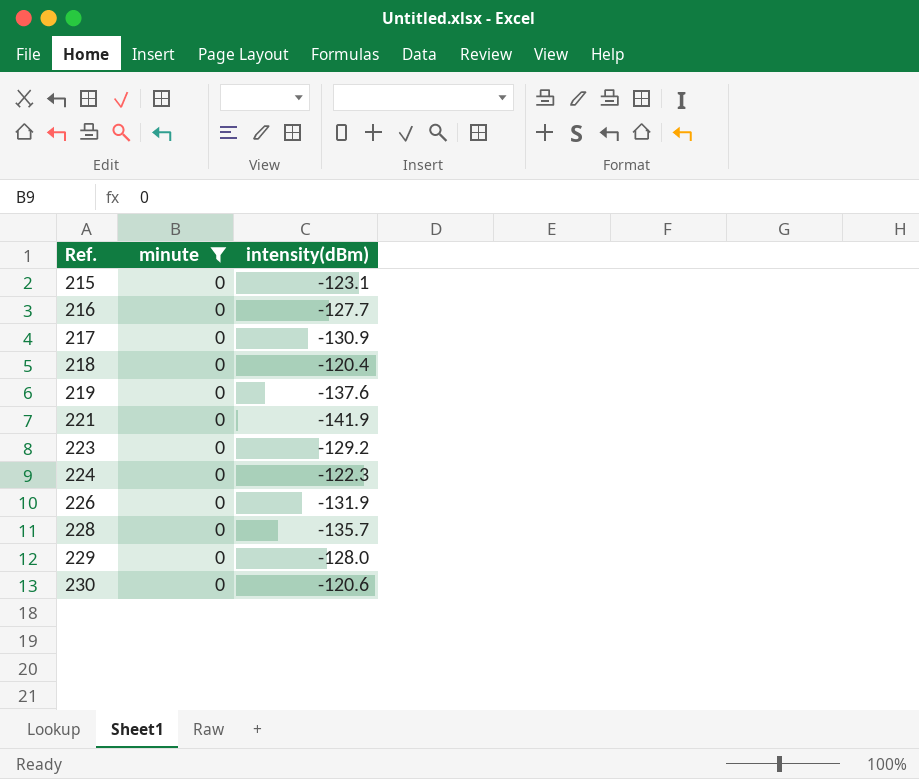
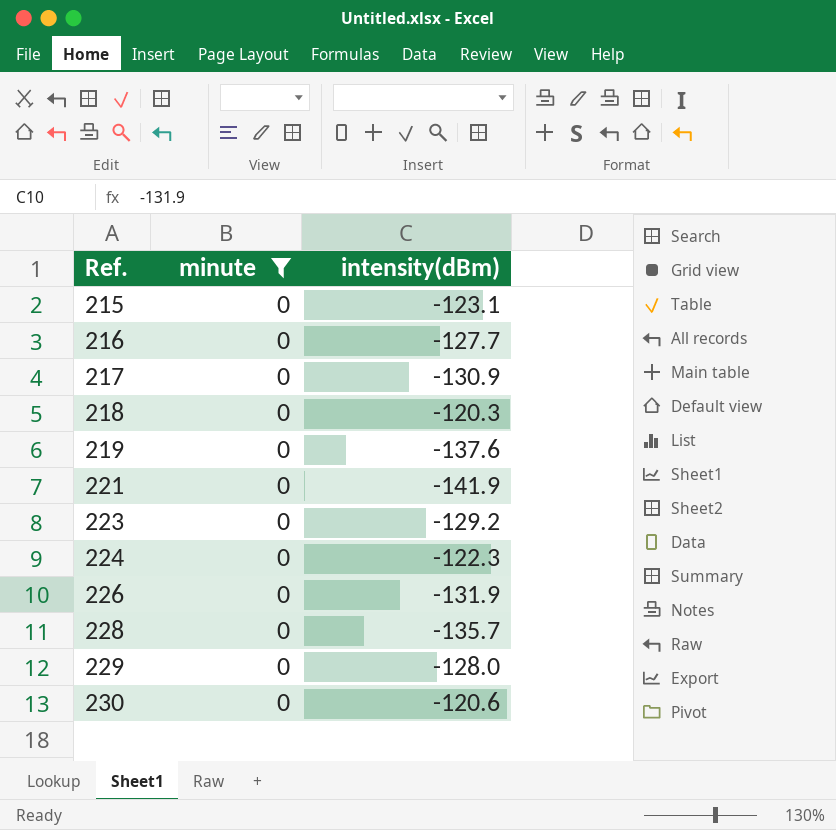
218 | intensity(dBm): -120.4 -> -120.3

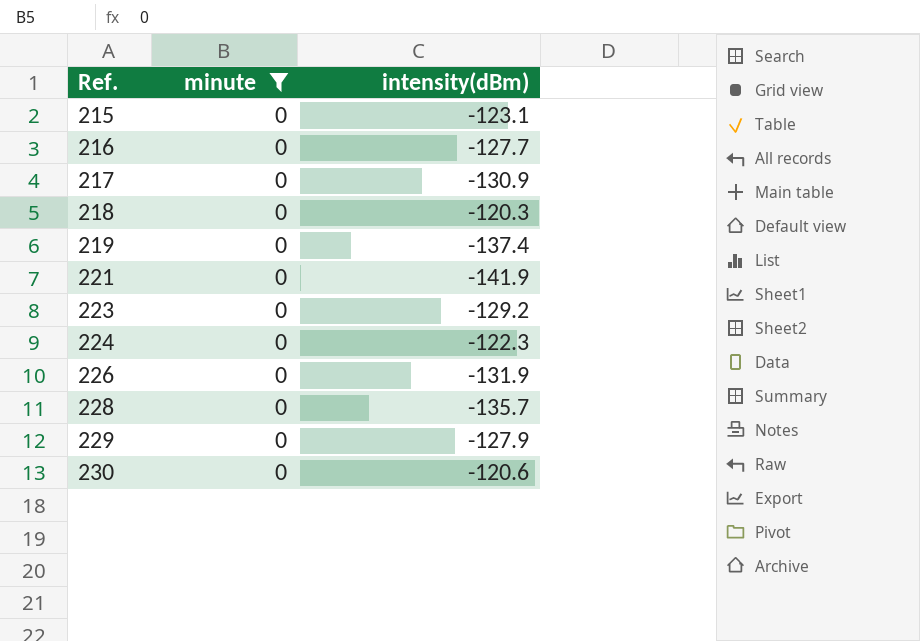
219 | intensity(dBm): -137.6 -> -137.4
229 | intensity(dBm): -128.0 -> -127.9

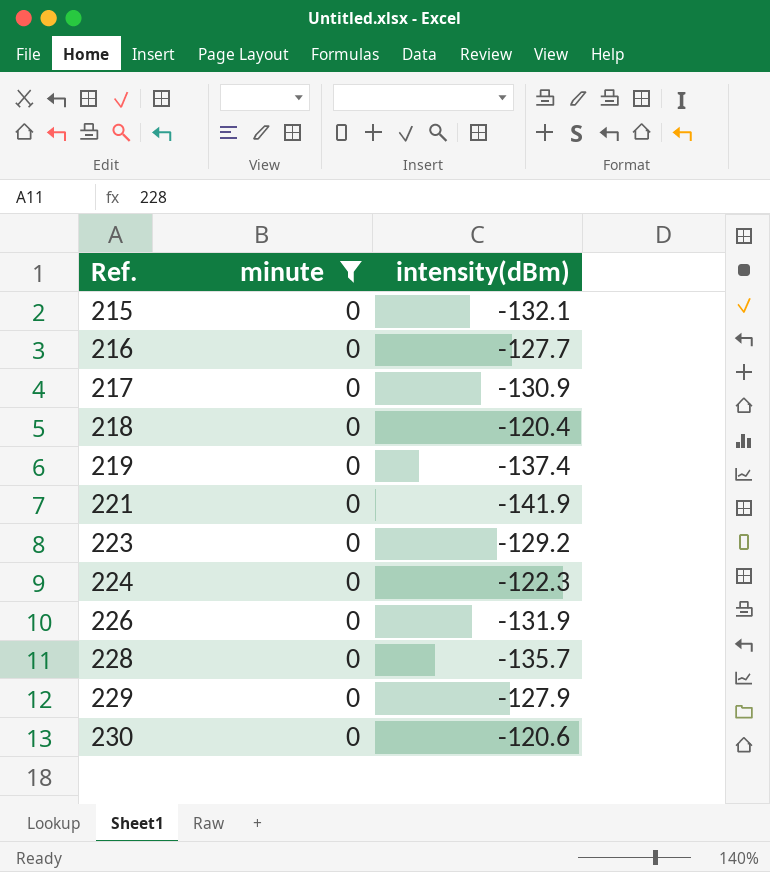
215 | intensity(dBm): -123.1 -> -132.1
218 | intensity(dBm): -120.3 -> -120.4

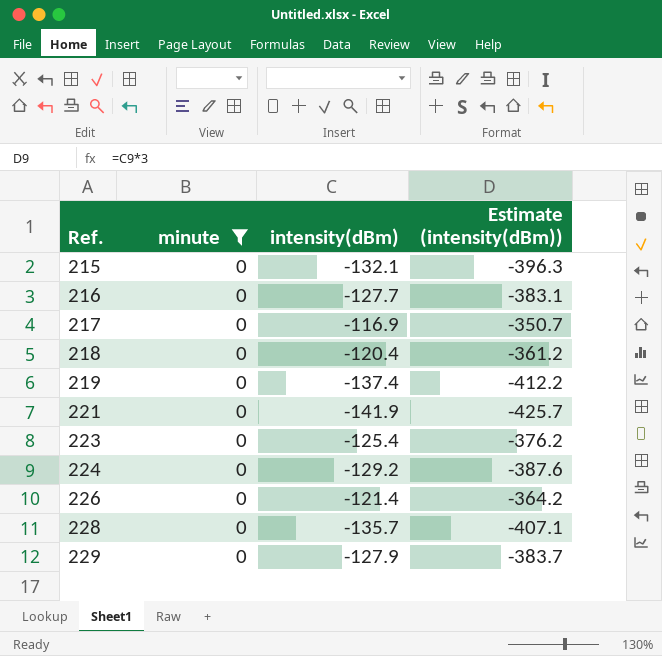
column Estimate (intensity(dBm)) | formula: none -> [intensity(dBm)] * 3
row 230: 0 | -120.6 -> none
217 | intensity(dBm): -130.9 -> -116.9
223 | intensity(dBm): -129.2 -> -125.4
224 | intensity(dBm): -122.3 -> -129.2
226 | intensity(dBm): -131.9 -> -121.4

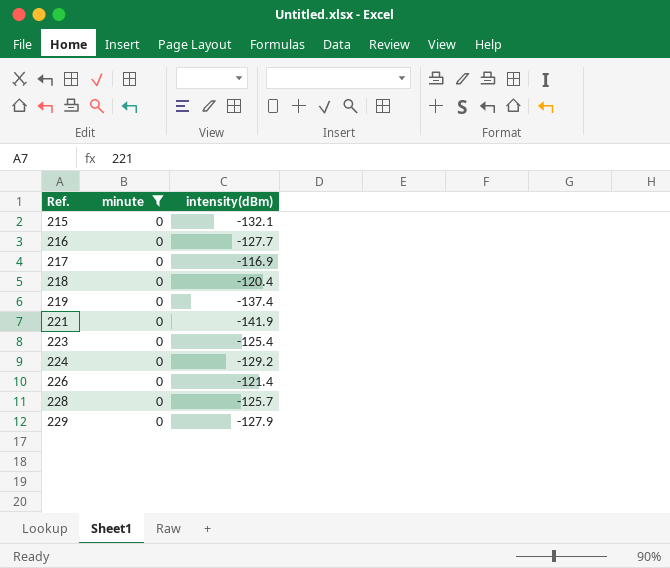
column Estimate (intensity(dBm)) | formula: [intensity(dBm)] * 3 -> none
228 | intensity(dBm): -135.7 -> -125.7

